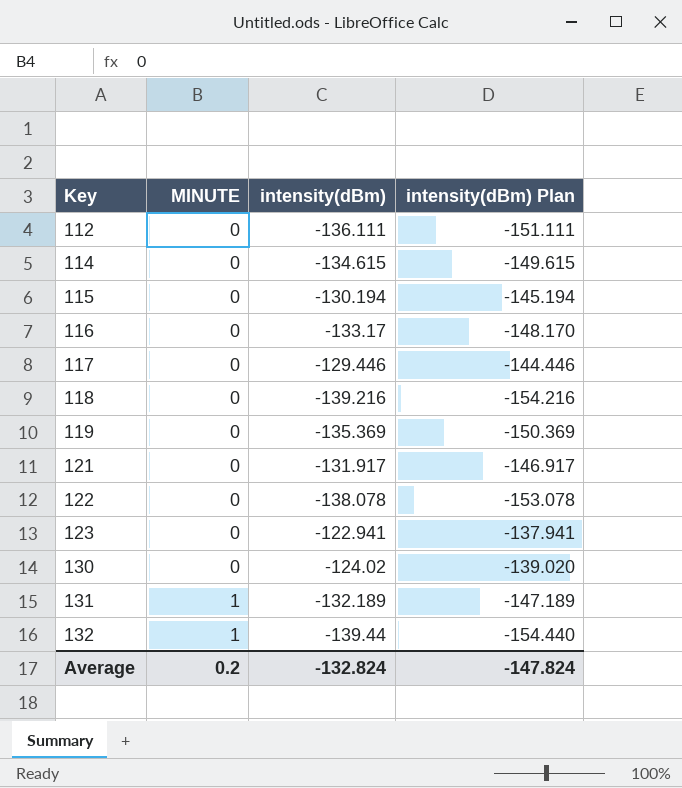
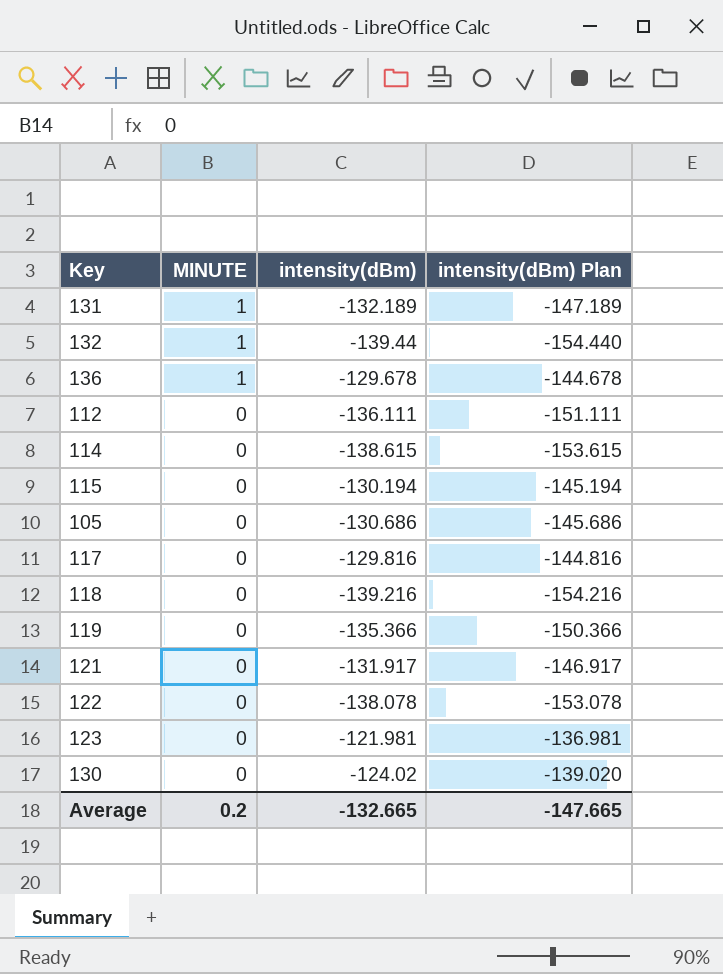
row order: Key ascending -> MINUTE descending
row 116: 0 | -133.17 | -148.170 -> none
row 136: none -> 1 | -129.678 | -144.678
114 | intensity(dBm): -134.615 -> -138.615
114 | intensity(dBm) Plan: -149.615 -> -153.615
row 105: none -> 0 | -130.686 | -145.686
117 | intensity(dBm): -129.446 -> -129.816
117 | intensity(dBm) Plan: -144.446 -> -144.816
119 | intensity(dBm): -135.369 -> -135.366
119 | intensity(dBm) Plan: -150.369 -> -150.366
123 | intensity(dBm): -122.941 -> -121.981
123 | intensity(dBm) Plan: -137.941 -> -136.981
Average | intensity(dBm): -132.824 -> -132.665
Average | intensity(dBm) Plan: -147.824 -> -147.665

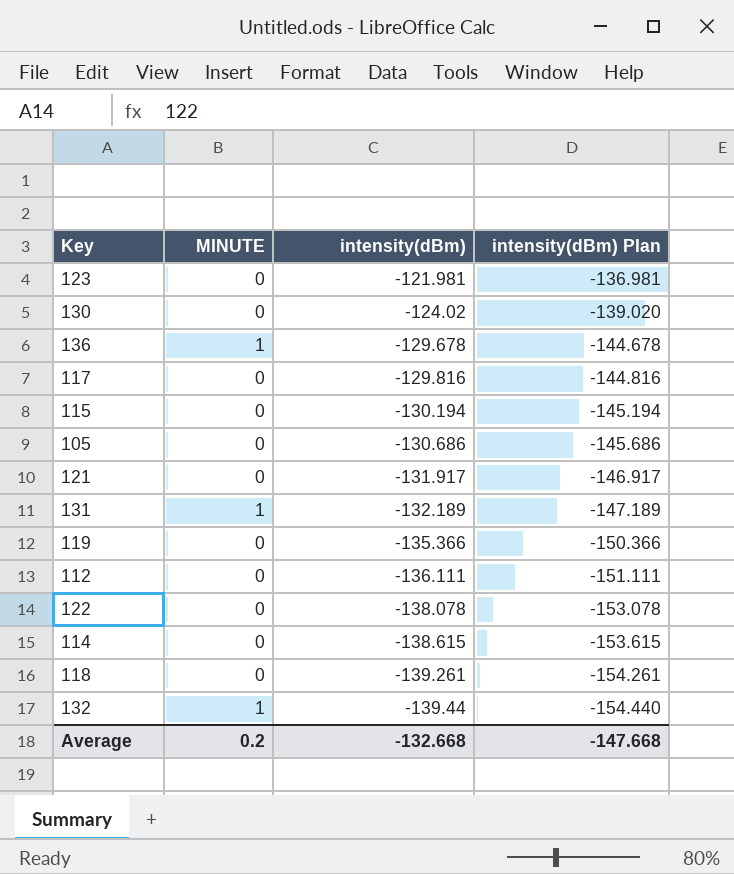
row order: MINUTE descending -> intensity(dBm) descending
118 | intensity(dBm): -139.216 -> -139.261
118 | intensity(dBm) Plan: -154.216 -> -154.261
Average | intensity(dBm): -132.665 -> -132.668
Average | intensity(dBm) Plan: -147.665 -> -147.668

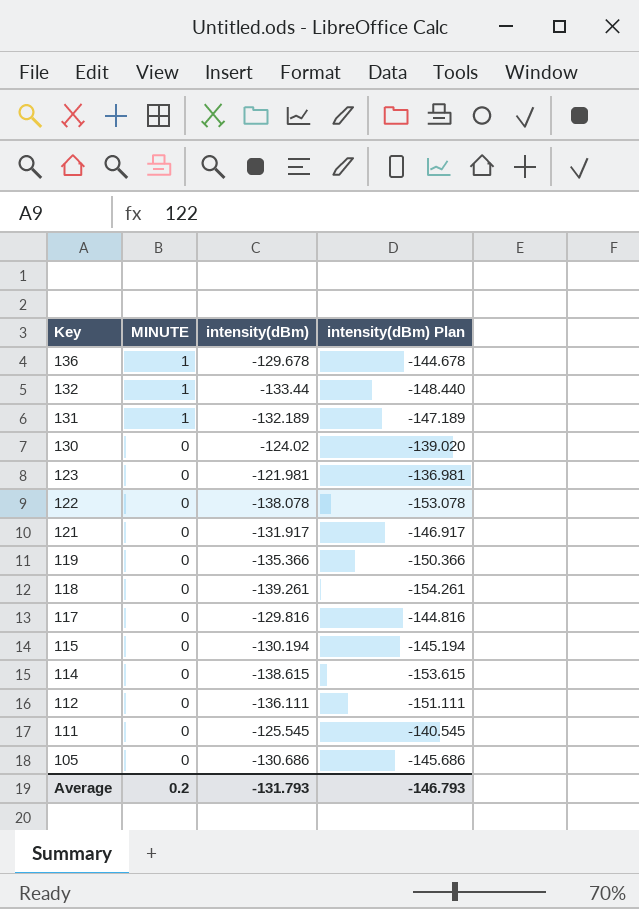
row order: intensity(dBm) descending -> Key descending
132 | intensity(dBm): -139.44 -> -133.44
132 | intensity(dBm) Plan: -154.440 -> -148.440
row 111: none -> 0 | -125.545 | -140.545
Average | intensity(dBm): -132.668 -> -131.793
Average | intensity(dBm) Plan: -147.668 -> -146.793

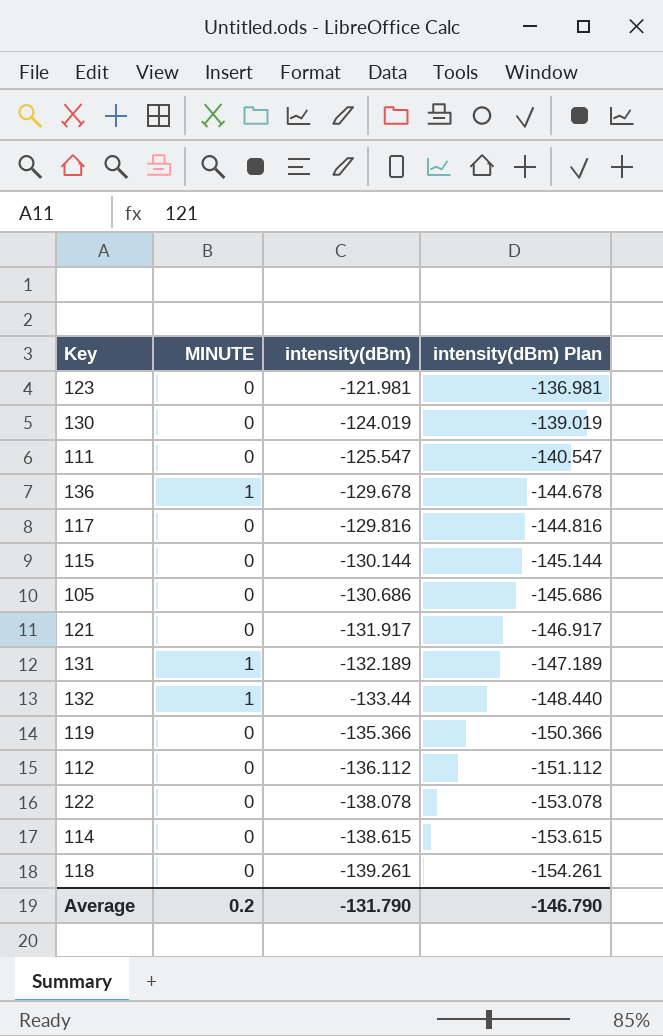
row order: Key descending -> intensity(dBm) descending
130 | intensity(dBm): -124.02 -> -124.019
130 | intensity(dBm) Plan: -139.020 -> -139.019
111 | intensity(dBm): -125.545 -> -125.547
111 | intensity(dBm) Plan: -140.545 -> -140.547
115 | intensity(dBm): -130.194 -> -130.144
115 | intensity(dBm) Plan: -145.194 -> -145.144
112 | intensity(dBm): -136.111 -> -136.112
112 | intensity(dBm) Plan: -151.111 -> -151.112
Average | intensity(dBm): -131.793 -> -131.790
Average | intensity(dBm) Plan: -146.793 -> -146.790

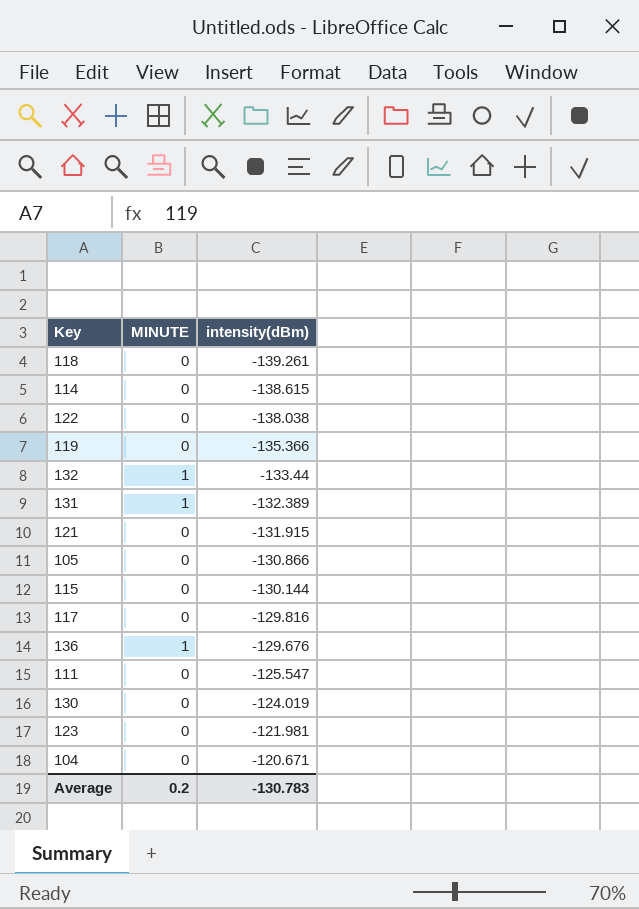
row order: intensity(dBm) descending -> intensity(dBm) ascending
column intensity(dBm) Plan | formula: [intensity(dBm)] - 15 -> none
row 112: 0 | -136.112 | -151.112 -> none
122 | intensity(dBm): -138.078 -> -138.038
131 | intensity(dBm): -132.189 -> -132.389
121 | intensity(dBm): -131.917 -> -131.915
105 | intensity(dBm): -130.686 -> -130.866
136 | intensity(dBm): -129.678 -> -129.676
row 104: none -> 0 | -120.671
Average | intensity(dBm): -131.790 -> -130.783

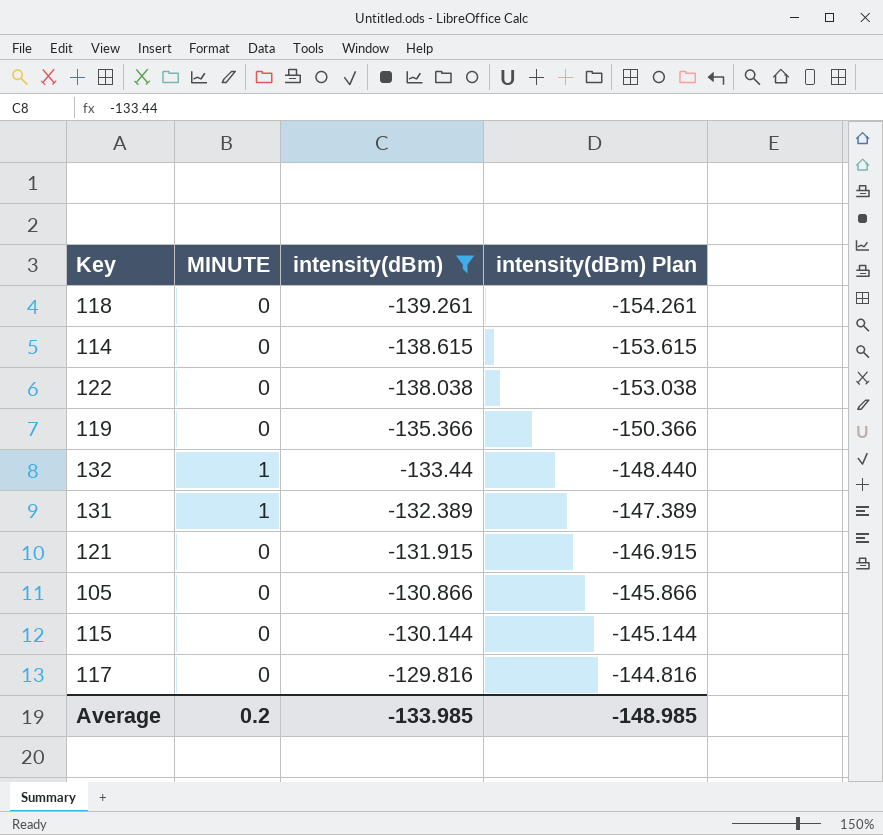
filter: none -> intensity(dBm) <= -129.816
column intensity(dBm) Plan | formula: none -> [intensity(dBm)] - 15
Average | intensity(dBm): -130.783 -> -133.985

